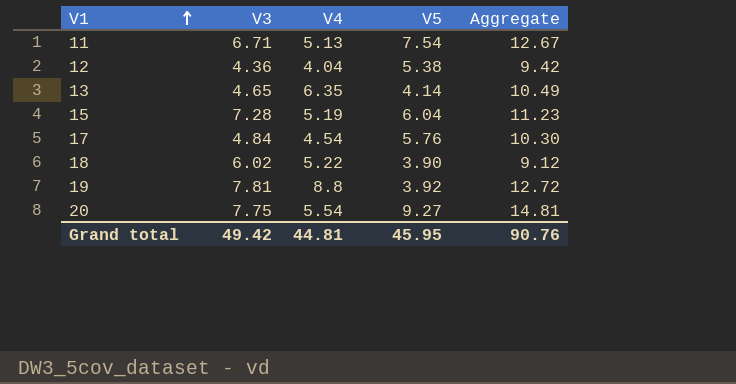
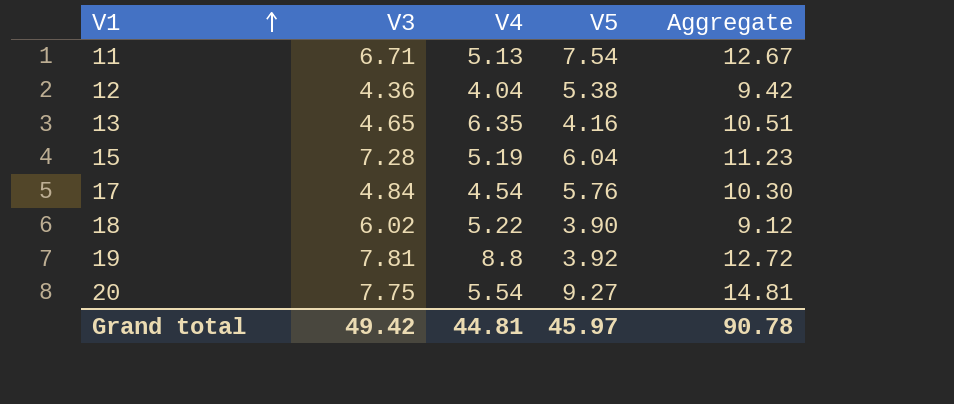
13 | V5: 4.14 -> 4.16
13 | Aggregate: 10.49 -> 10.51
Grand total | V5: 45.95 -> 45.97
Grand total | Aggregate: 90.76 -> 90.78

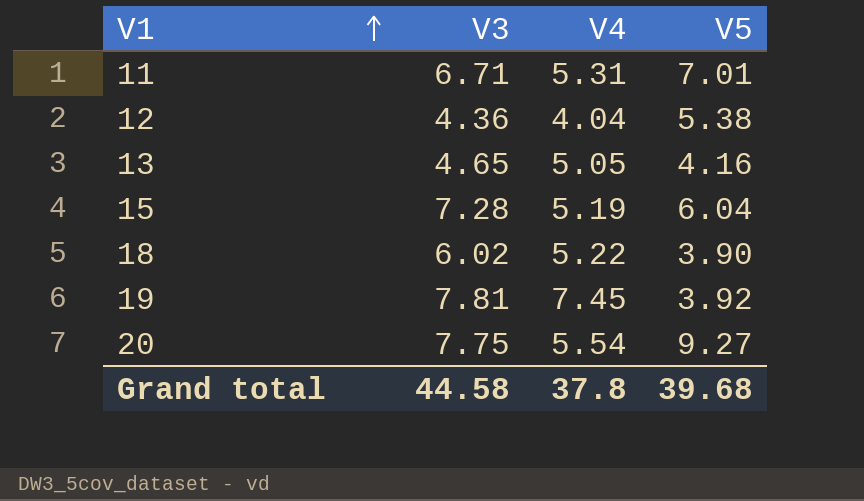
column Aggregate | formula: [V4] + [V5] -> none
row 17: 4.84 | 4.54 | 5.76 | 10.30 -> none
11 | V4: 5.13 -> 5.31
11 | V5: 7.54 -> 7.01
13 | V4: 6.35 -> 5.05
19 | V4: 8.8 -> 7.45
Grand total | V3: 49.42 -> 44.58
Grand total | V4: 44.81 -> 37.8
Grand total | V5: 45.97 -> 39.68

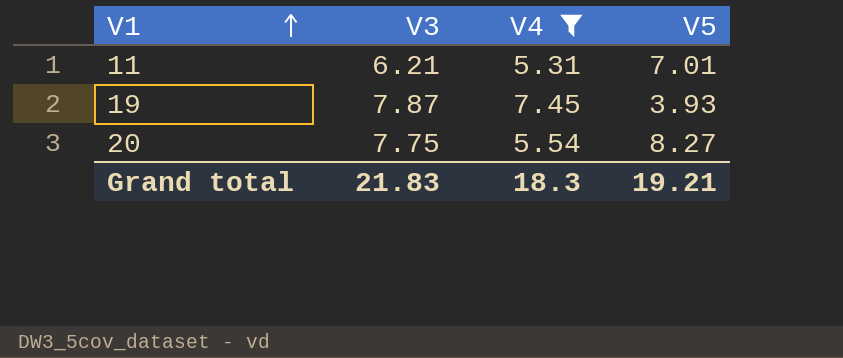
filter: none -> V4 >= 5.31
11 | V3: 6.71 -> 6.21
19 | V3: 7.81 -> 7.87
19 | V5: 3.92 -> 3.93
20 | V5: 9.27 -> 8.27
Grand total | V3: 44.58 -> 21.83
Grand total | V4: 37.8 -> 18.3
Grand total | V5: 39.68 -> 19.21

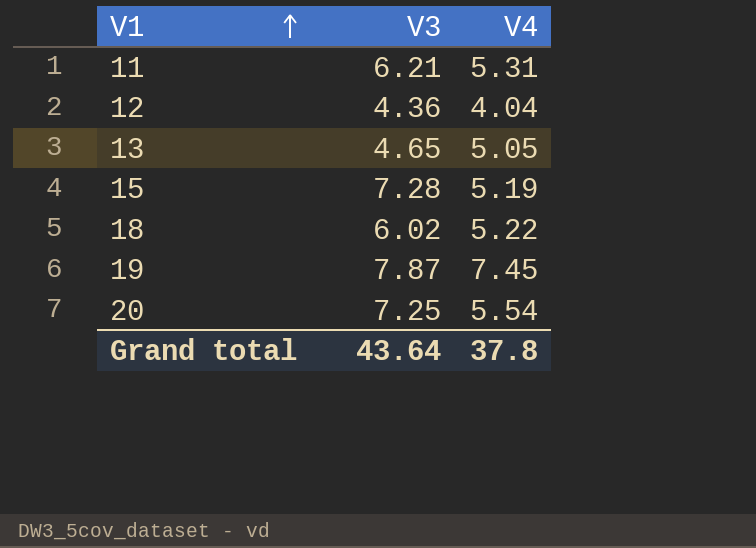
filter: V4 >= 5.31 -> none
column V5 | position: 4 -> none
20 | V3: 7.75 -> 7.25
Grand total | V3: 21.83 -> 43.64
Grand total | V4: 18.3 -> 37.8

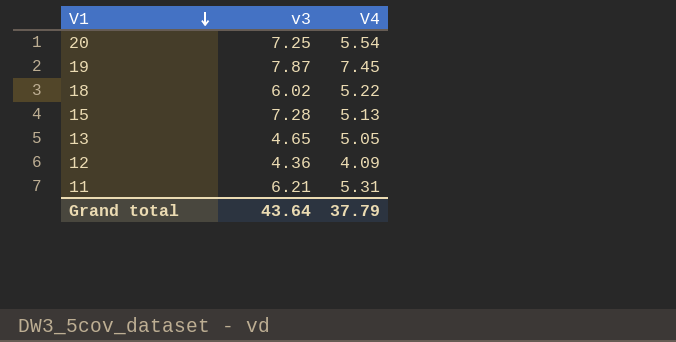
row order: V1 ascending -> V1 descending
column name: V3 -> v3
15 | V4: 5.19 -> 5.13
12 | V4: 4.04 -> 4.09
Grand total | V4: 37.8 -> 37.79

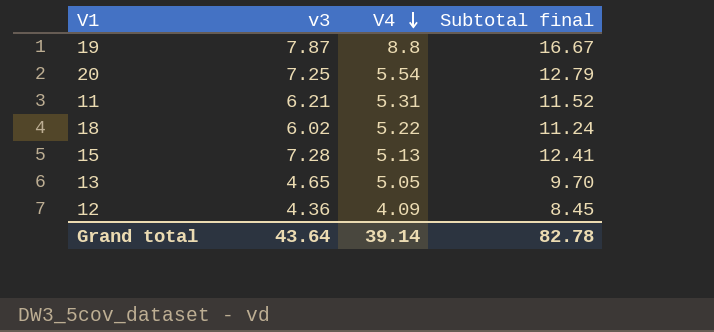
row order: V1 descending -> V4 descending
column Subtotal final | formula: none -> [v3] + [V4]
19 | V4: 7.45 -> 8.8
Grand total | V4: 37.79 -> 39.14

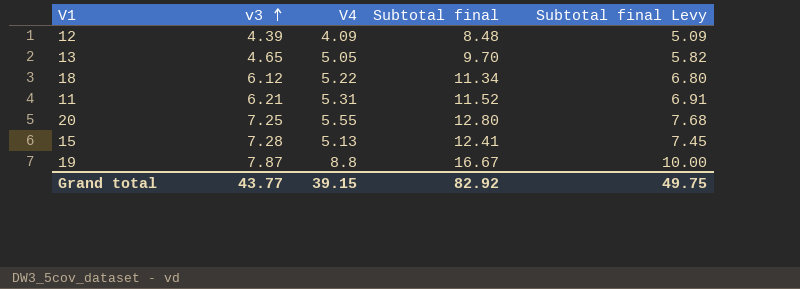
row order: V4 descending -> v3 ascending
column Subtotal final Levy | formula: none -> [Subtotal final] * 0.6
12 | v3: 4.36 -> 4.39
12 | Subtotal final: 8.45 -> 8.48
18 | v3: 6.02 -> 6.12
18 | Subtotal final: 11.24 -> 11.34
20 | V4: 5.54 -> 5.55
20 | Subtotal final: 12.79 -> 12.80
Grand total | v3: 43.64 -> 43.77
Grand total | V4: 39.14 -> 39.15
Grand total | Subtotal final: 82.78 -> 82.92

